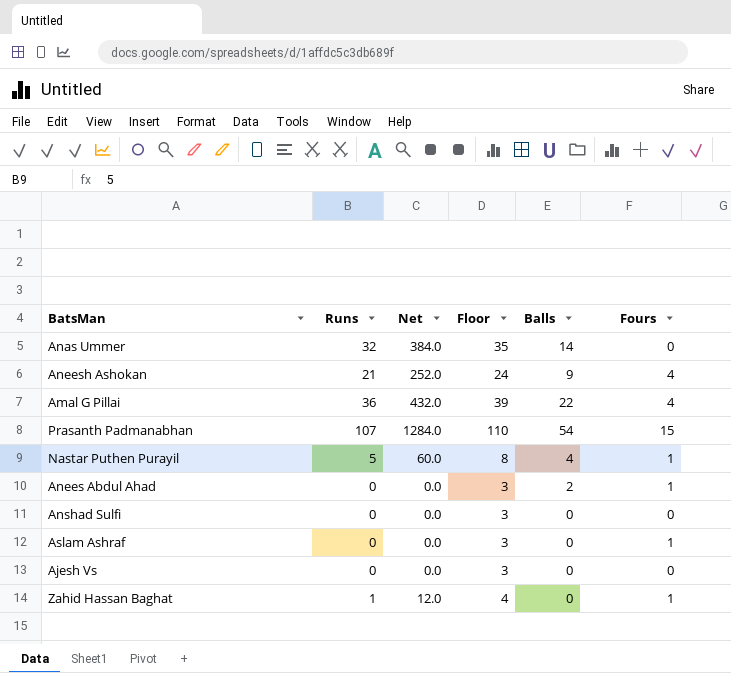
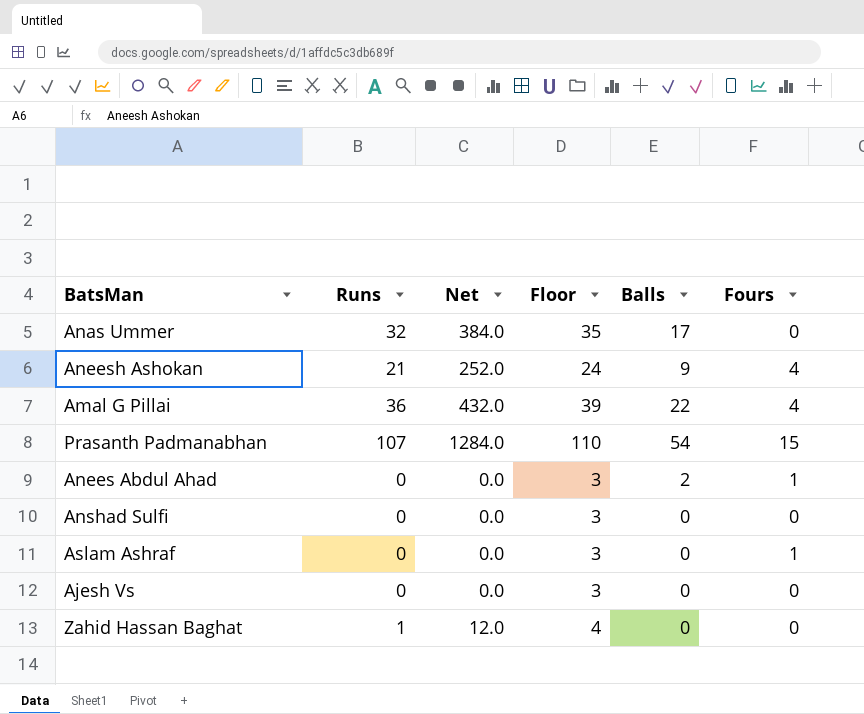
row Nastar Puthen Purayil: 5 | 60.0 | 8 | 4 | 1 -> none
Anas Ummer | Balls: 14 -> 17
Zahid Hassan Baghat | Fours: 1 -> 0

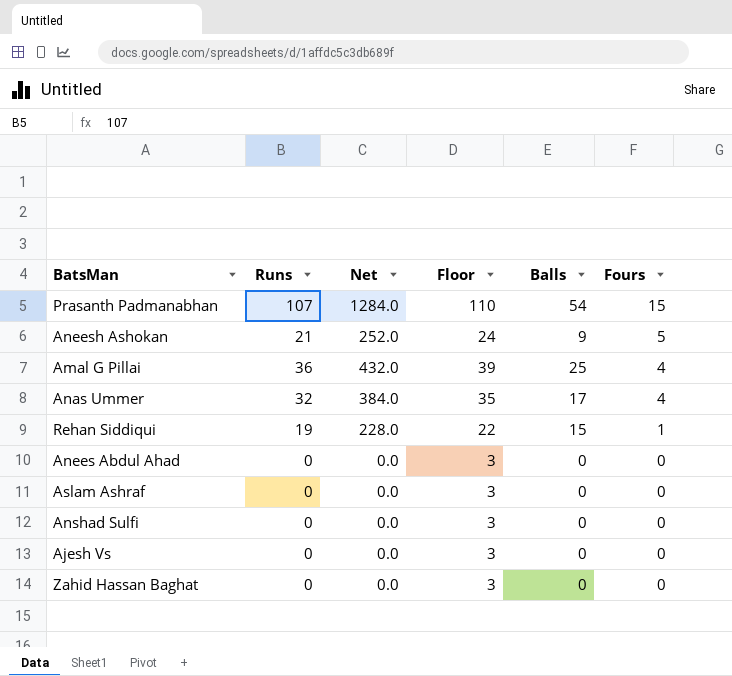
row order: none -> Fours descending
Aneesh Ashokan | Fours: 4 -> 5
Amal G Pillai | Balls: 22 -> 25
Anas Ummer | Fours: 0 -> 4
row Rehan Siddiqui: none -> 19 | 228.0 | 22 | 15 | 1
Anees Abdul Ahad | Balls: 2 -> 0
Anees Abdul Ahad | Fours: 1 -> 0
Aslam Ashraf | Fours: 1 -> 0
Zahid Hassan Baghat | Runs: 1 -> 0
Zahid Hassan Baghat | Net: 12.0 -> 0.0
Zahid Hassan Baghat | Floor: 4 -> 3

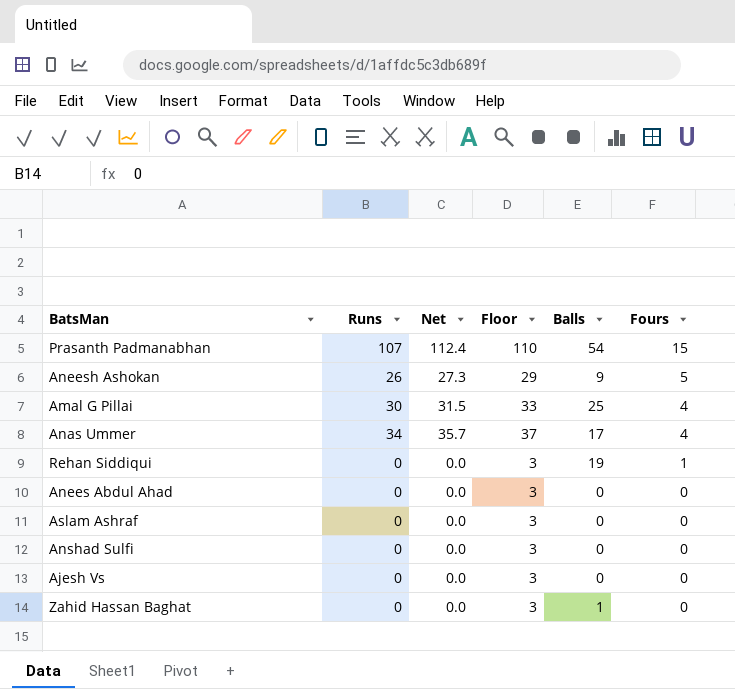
column Net | formula: [Runs] * 12 -> [Runs] * 1.05
Aneesh Ashokan | Runs: 21 -> 26
Aneesh Ashokan | Floor: 24 -> 29
Amal G Pillai | Runs: 36 -> 30
Amal G Pillai | Floor: 39 -> 33
Anas Ummer | Runs: 32 -> 34
Anas Ummer | Floor: 35 -> 37
Rehan Siddiqui | Runs: 19 -> 0
Rehan Siddiqui | Floor: 22 -> 3
Rehan Siddiqui | Balls: 15 -> 19
Zahid Hassan Baghat | Balls: 0 -> 1

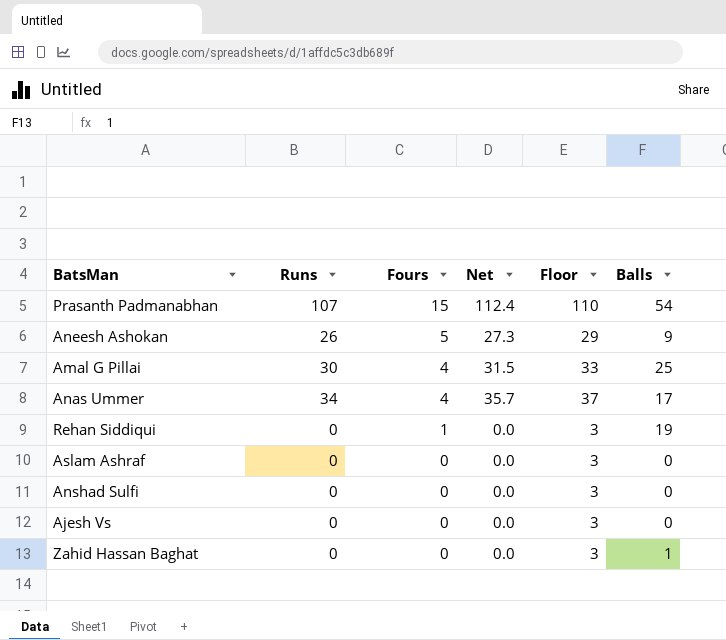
column Fours | position: 6 -> 3
row Anees Abdul Ahad: 0 | 0.0 | 3 | 0 | 0 -> none

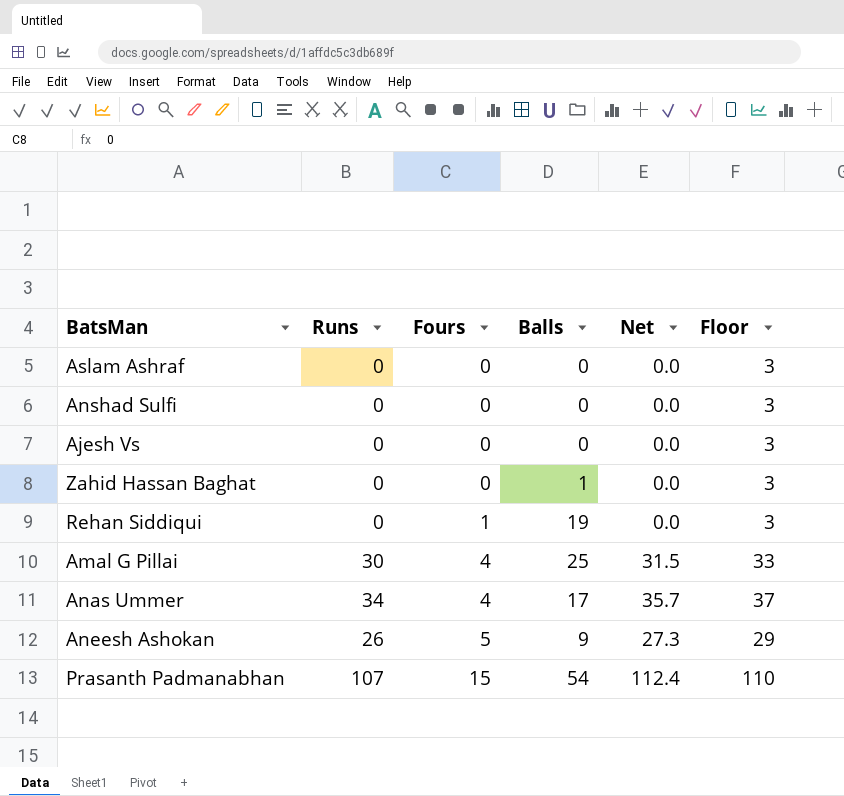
row order: Fours descending -> Fours ascending
column Balls | position: 6 -> 4

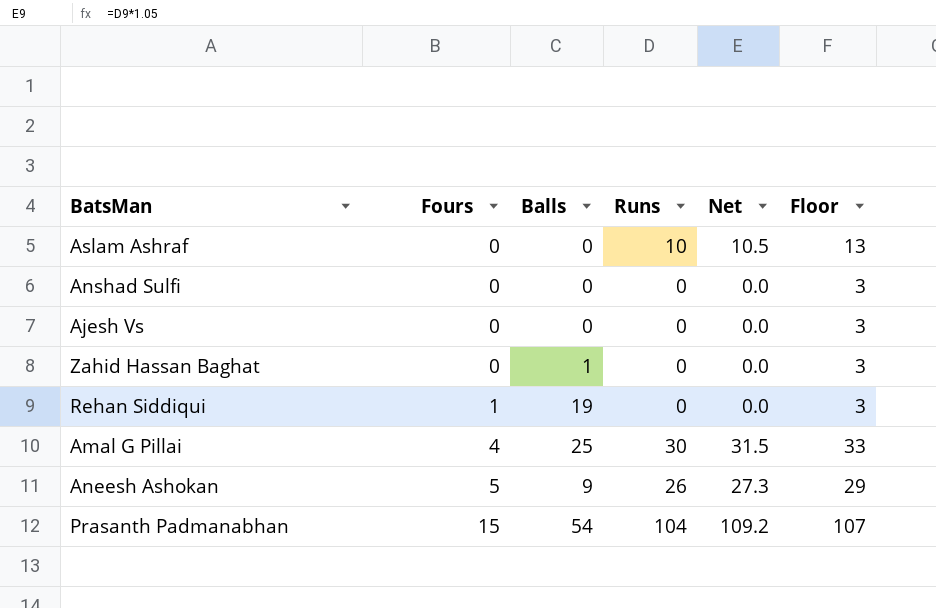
column Runs | position: 2 -> 4
row Anas Ummer: 34 | 4 | 17 | 35.7 | 37 -> none
Aslam Ashraf | Runs: 0 -> 10
Aslam Ashraf | Net: 0.0 -> 10.5
Aslam Ashraf | Floor: 3 -> 13
Prasanth Padmanabhan | Runs: 107 -> 104
Prasanth Padmanabhan | Net: 112.4 -> 109.2
Prasanth Padmanabhan | Floor: 110 -> 107

